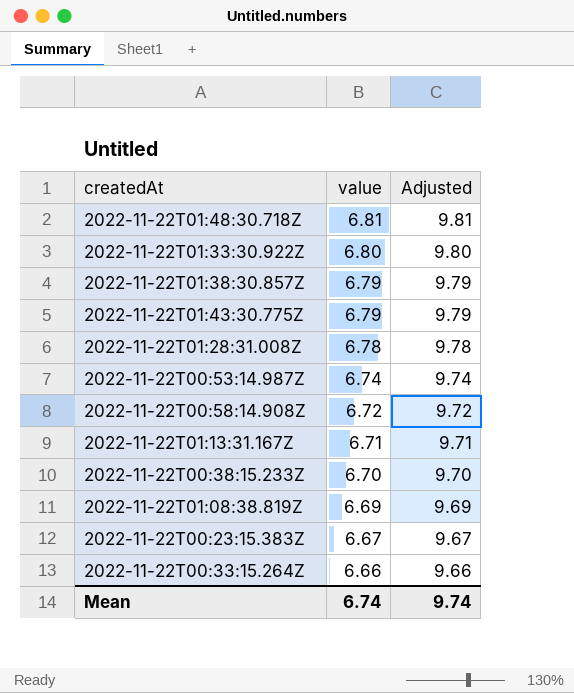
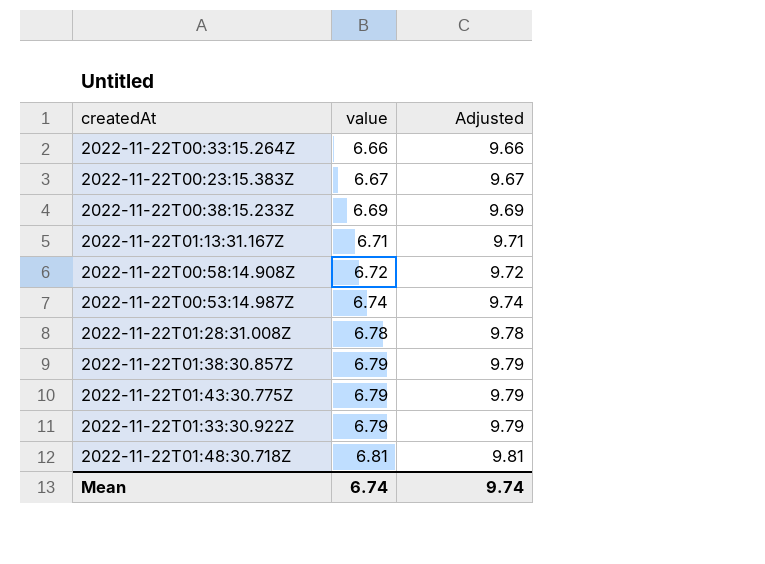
row order: value descending -> value ascending
row 2022-11-22T01:08:38.819Z: 6.69 | 9.69 -> none
2022-11-22T00:38:15.233Z | value: 6.70 -> 6.69
2022-11-22T00:38:15.233Z | Adjusted: 9.70 -> 9.69
2022-11-22T01:33:30.922Z | value: 6.80 -> 6.79
2022-11-22T01:33:30.922Z | Adjusted: 9.80 -> 9.79

